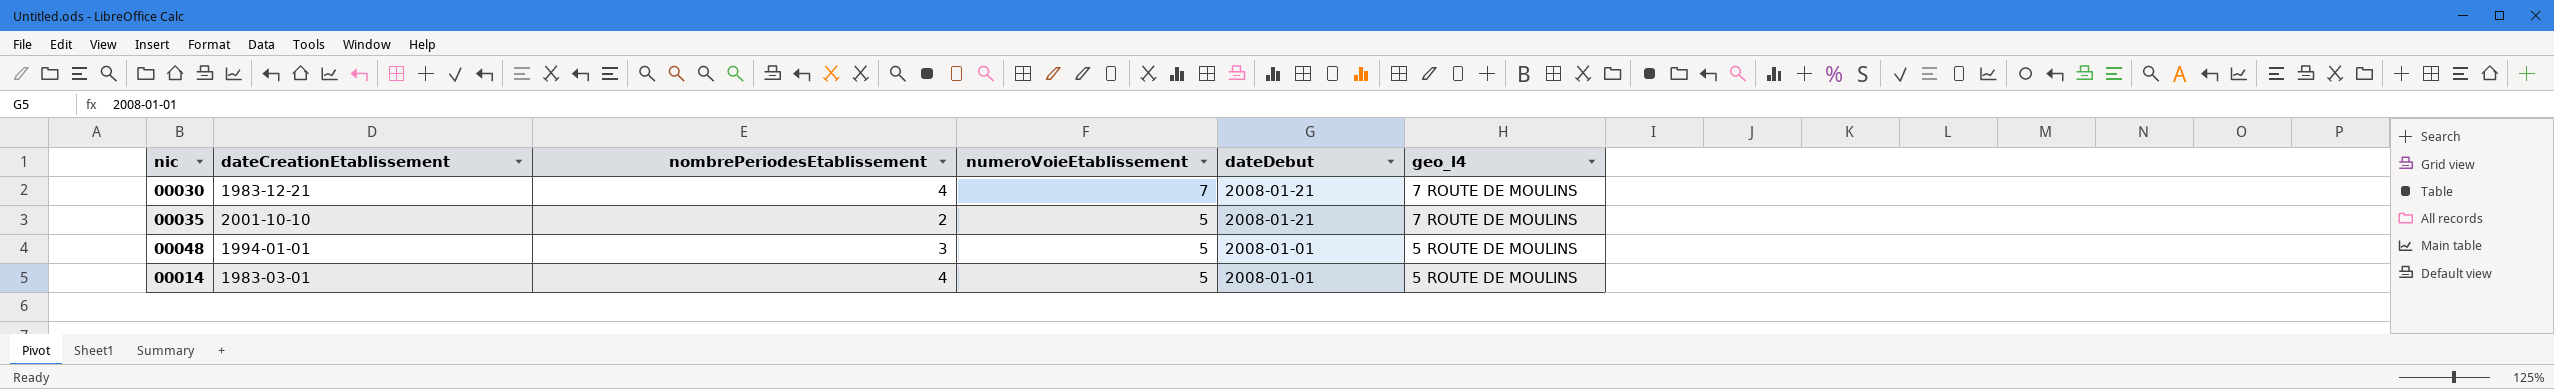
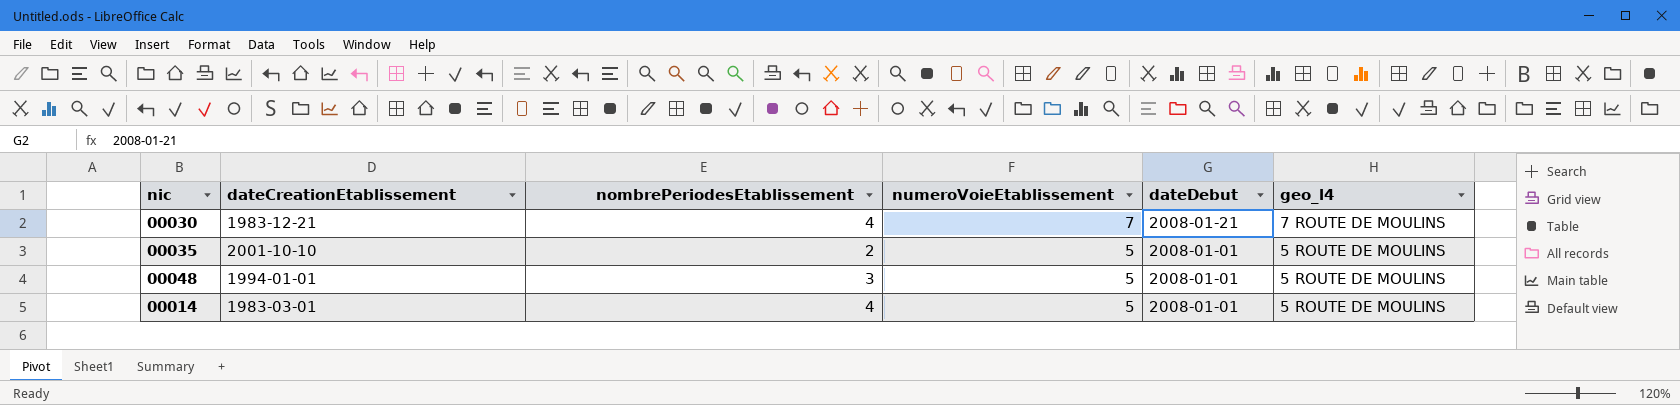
00035 | dateDebut: 2008-01-21 -> 2008-01-01
00035 | geo_l4: 7 ROUTE DE MOULINS -> 5 ROUTE DE MOULINS

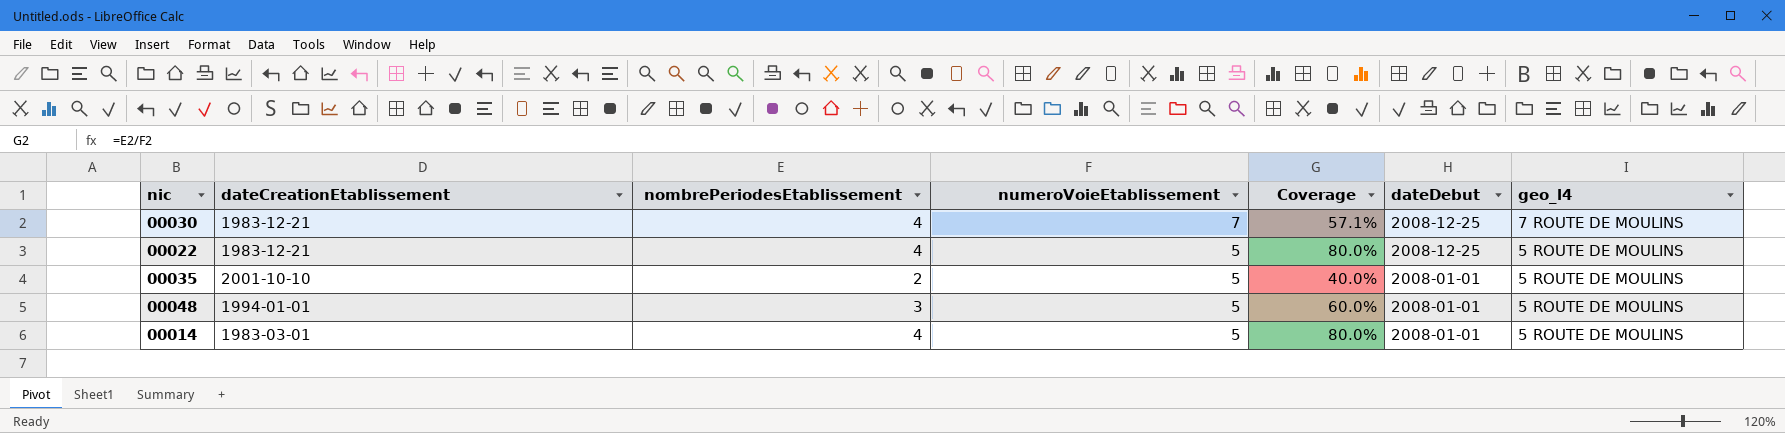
column Coverage | formula: none -> [nombrePeriodesEtablissement] / [numeroVoieEtablissement]
00030 | dateDebut: 2008-01-21 -> 2008-12-25
row 00022: none -> 1983-12-21 | 4 | 5 | 80.0% | 2008-12-25 | 5 ROUTE DE MOULINS

